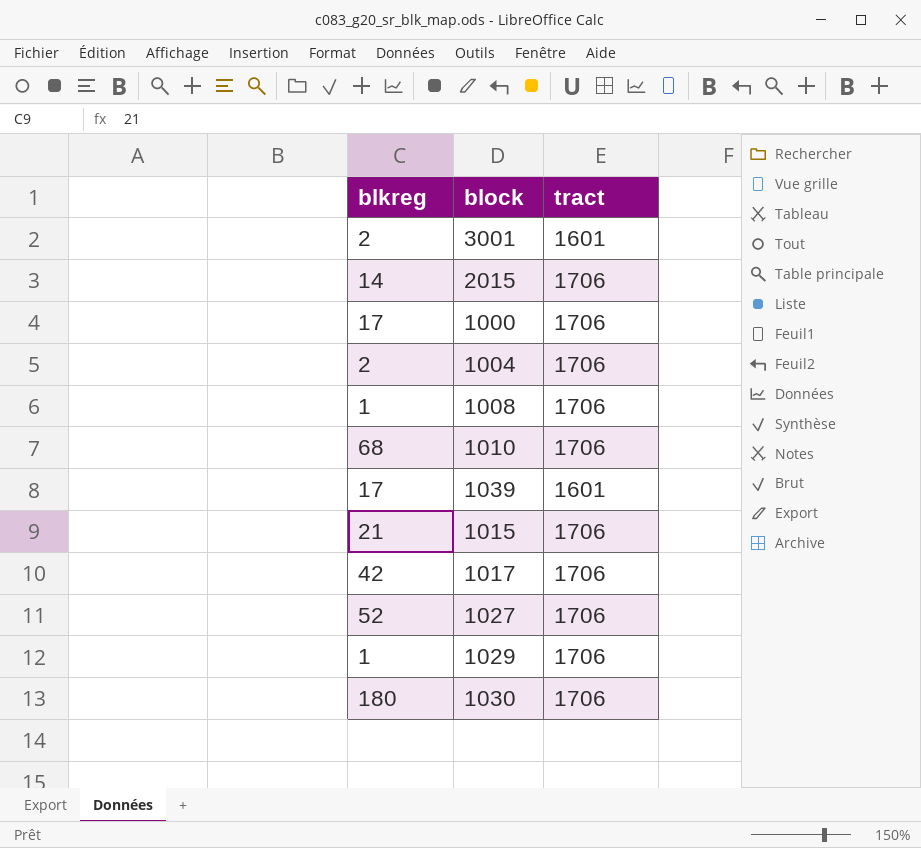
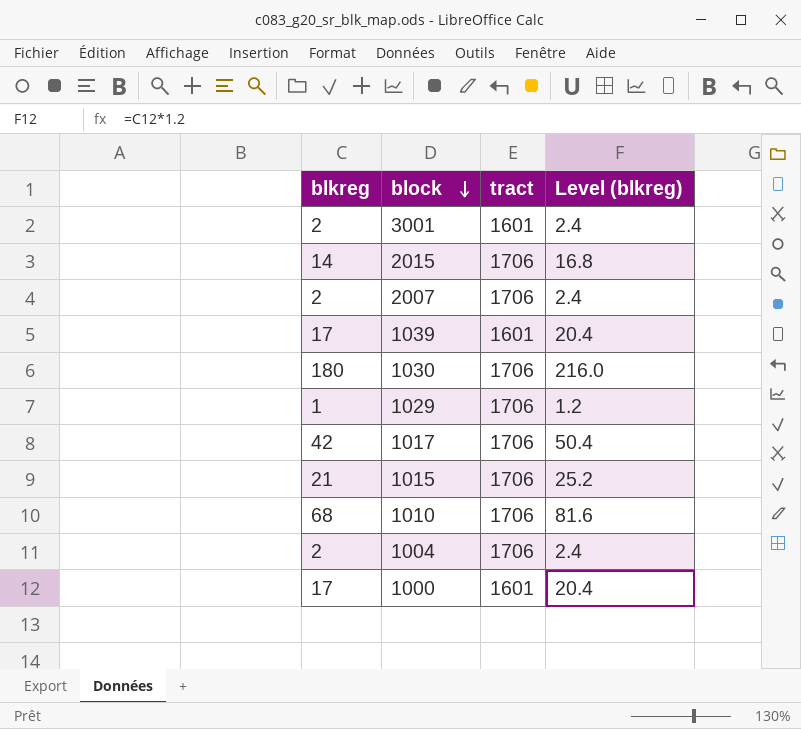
row order: none -> block descending
column Level (blkreg) | formula: none -> [blkreg] * 1.2
row 1008: 1 | 1706 -> none
row 1027: 52 | 1706 -> none
row 2007: none -> 2 | 1706 | 2.4
1000 | tract: 1706 -> 1601

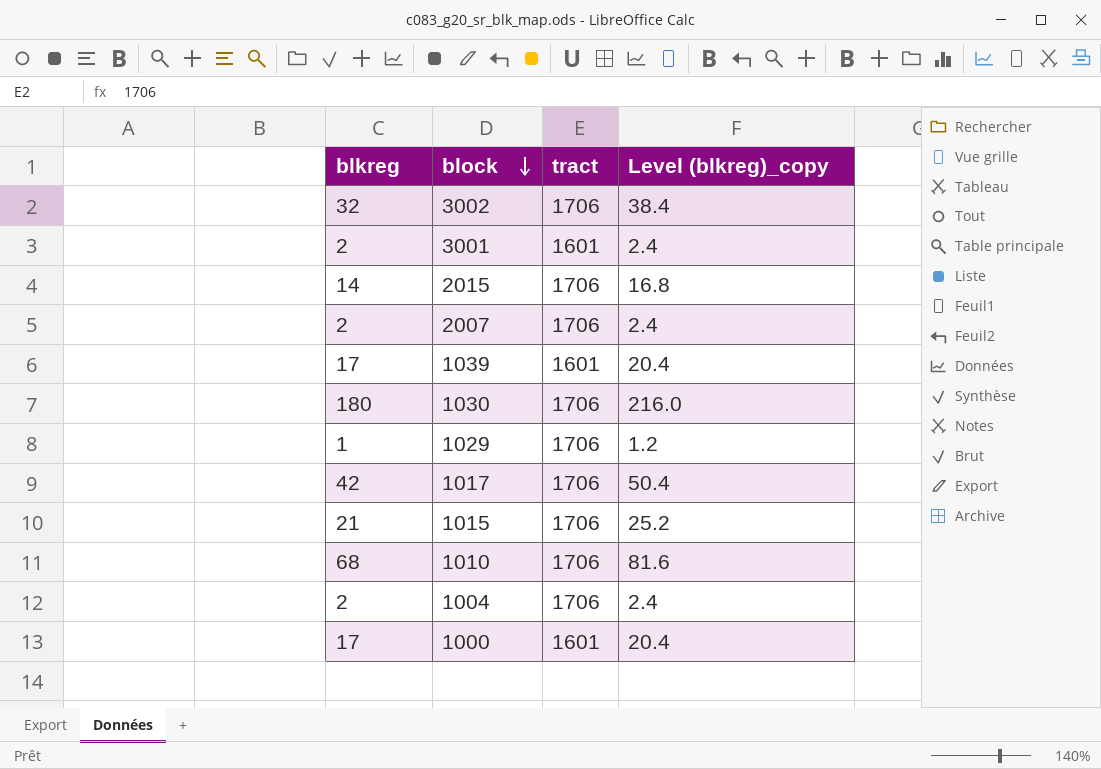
column name: Level (blkreg) -> Level (blkreg)_copy
row 3002: none -> 32 | 1706 | 38.4

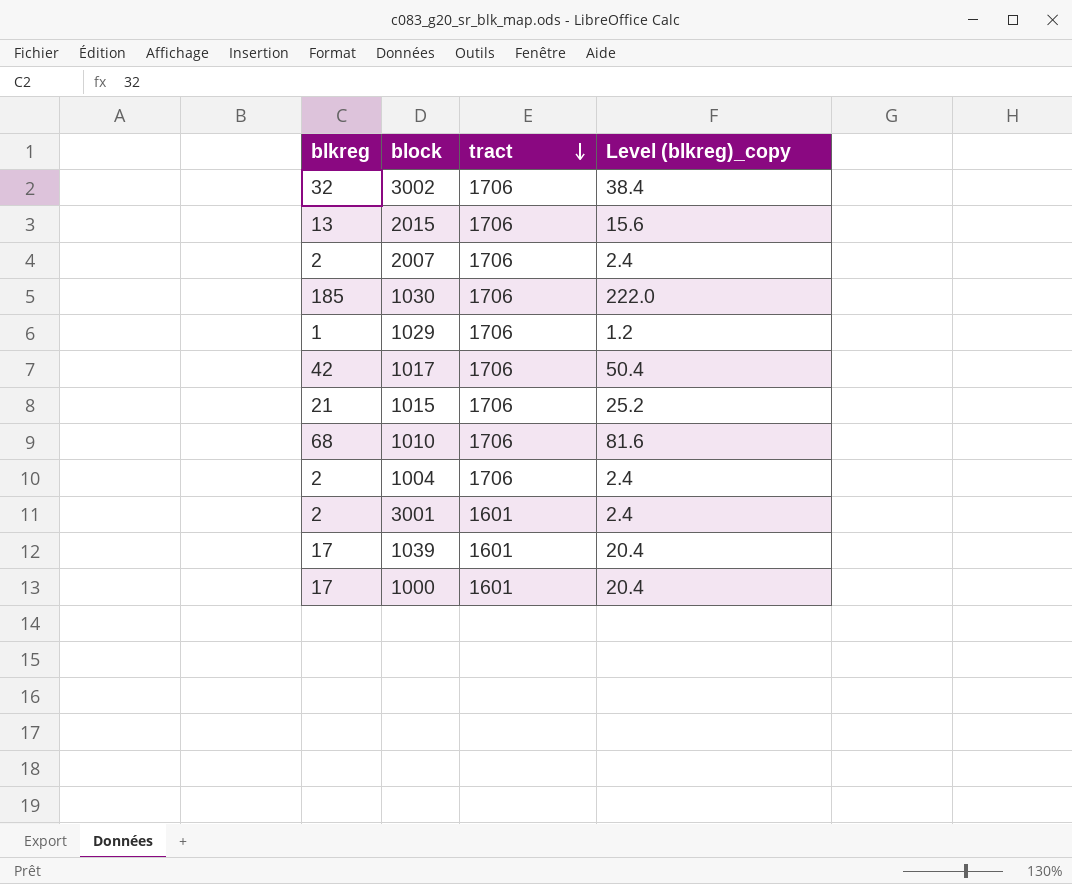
row order: block descending -> tract descending
2015 | blkreg: 14 -> 13
2015 | Level (blkreg)_copy: 16.8 -> 15.6
1030 | blkreg: 180 -> 185
1030 | Level (blkreg)_copy: 216.0 -> 222.0

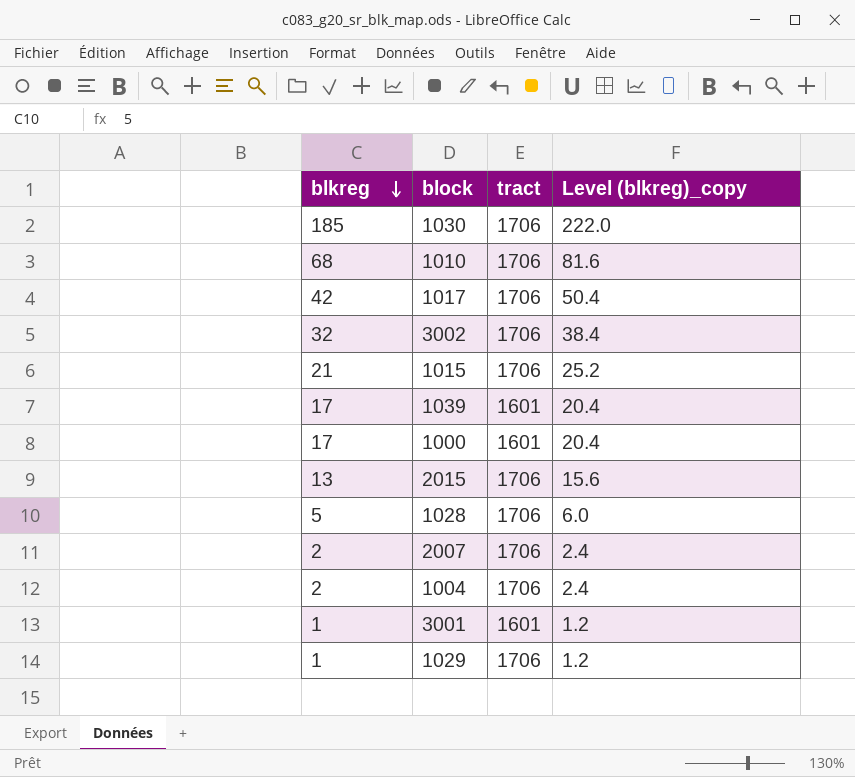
row order: tract descending -> blkreg descending
row 1028: none -> 5 | 1706 | 6.0
3001 | blkreg: 2 -> 1
3001 | Level (blkreg)_copy: 2.4 -> 1.2

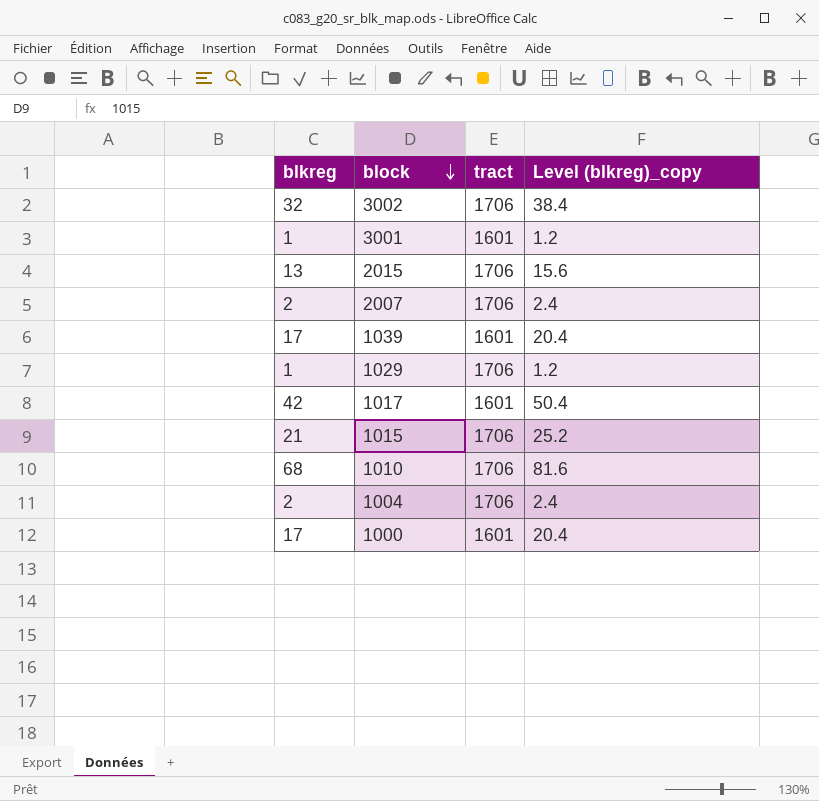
row order: blkreg descending -> block descending
row 1030: 185 | 1706 | 222.0 -> none
row 1028: 5 | 1706 | 6.0 -> none
1017 | tract: 1706 -> 1601

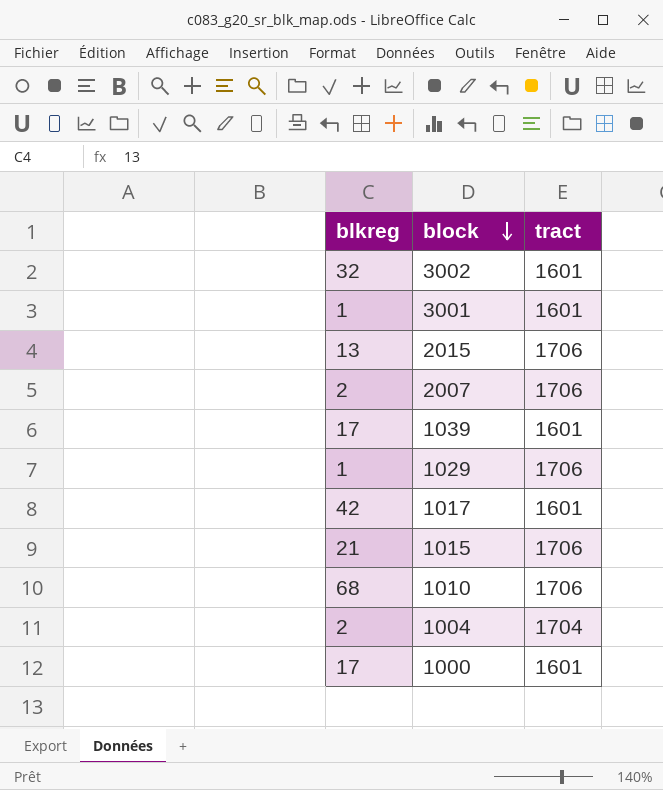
column Level (blkreg)_copy | formula: [blkreg] * 1.2 -> none
3002 | tract: 1706 -> 1601
1004 | tract: 1706 -> 1704

